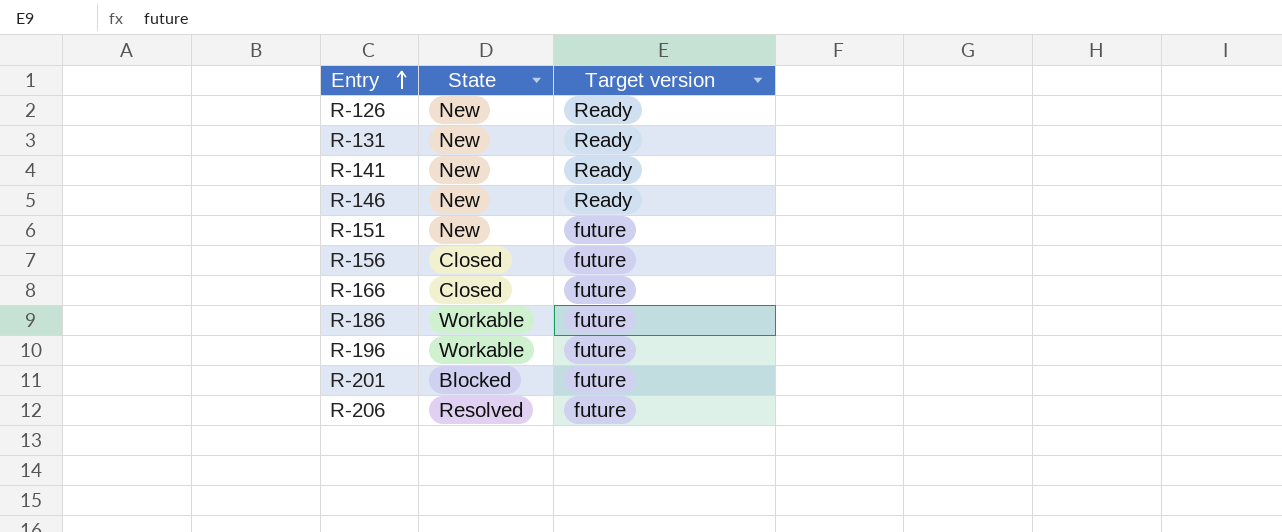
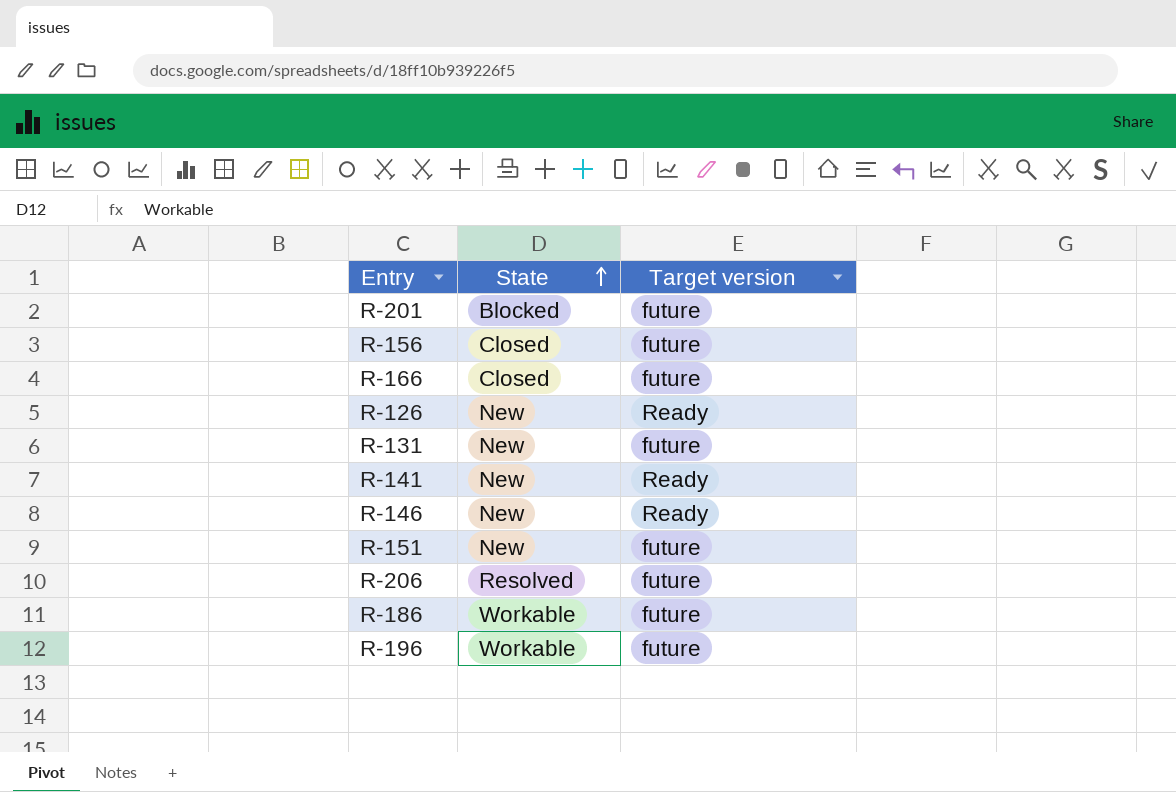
row order: Entry ascending -> State ascending
R-131 | Target version: Ready -> future

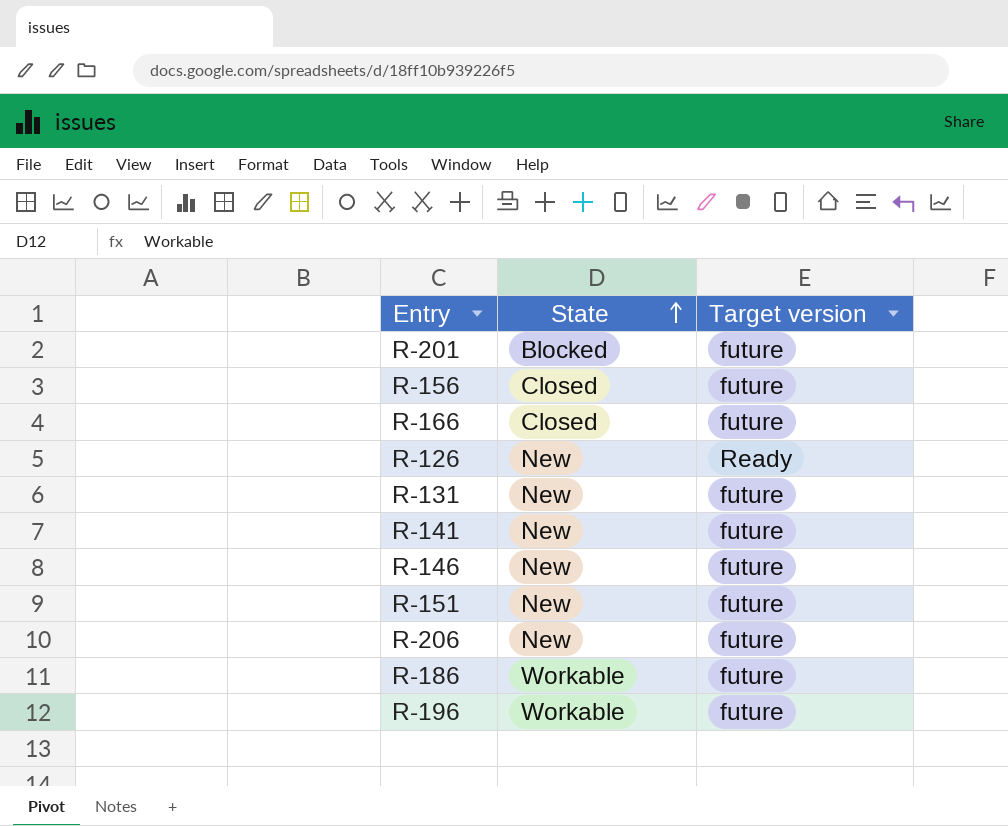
R-141 | Target version: Ready -> future
R-146 | Target version: Ready -> future
R-206 | State: Resolved -> New

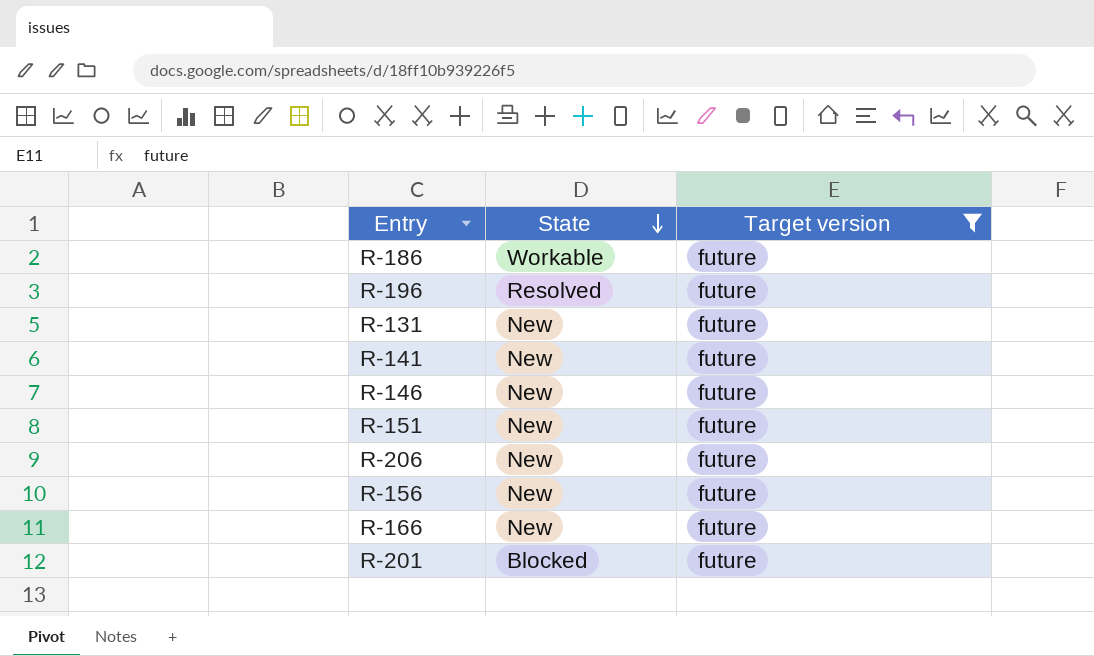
filter: none -> Target version = future
row order: State ascending -> State descending
R-196 | State: Workable -> Resolved
R-156 | State: Closed -> New
R-166 | State: Closed -> New

